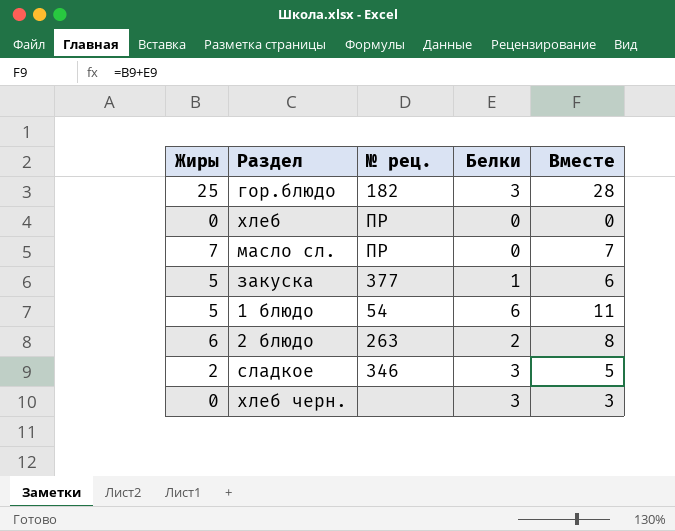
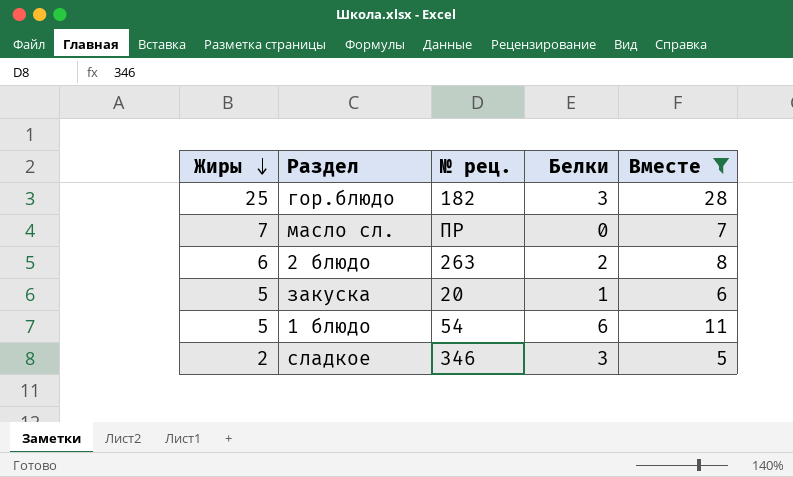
filter: none -> Вместе >= 5
row order: none -> Жиры descending
закуска | № рец.: 377 -> 20

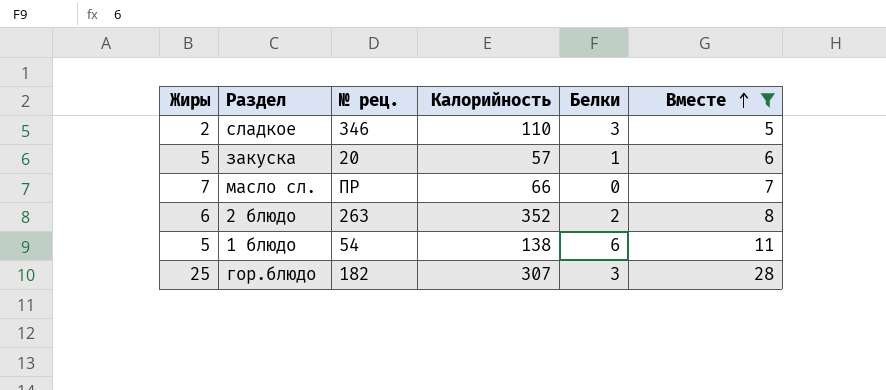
row order: Жиры descending -> Вместе ascending
column Калорийность | position: none -> 4

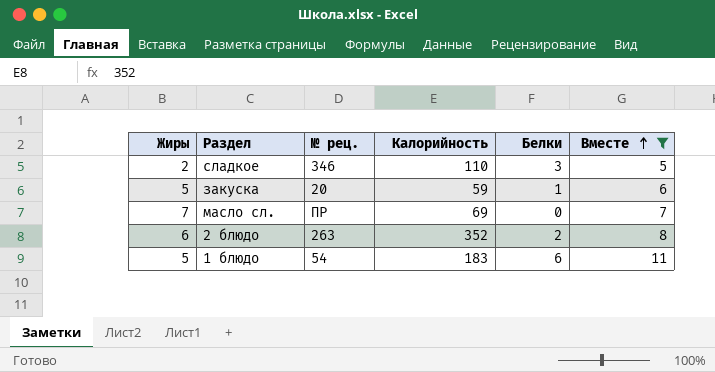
row гор.блюдо: 25 | 182 | 307 | 3 | 28 -> none
закуска | Калорийность: 57 -> 59
масло сл. | Калорийность: 66 -> 69
1 блюдо | Калорийность: 138 -> 183

